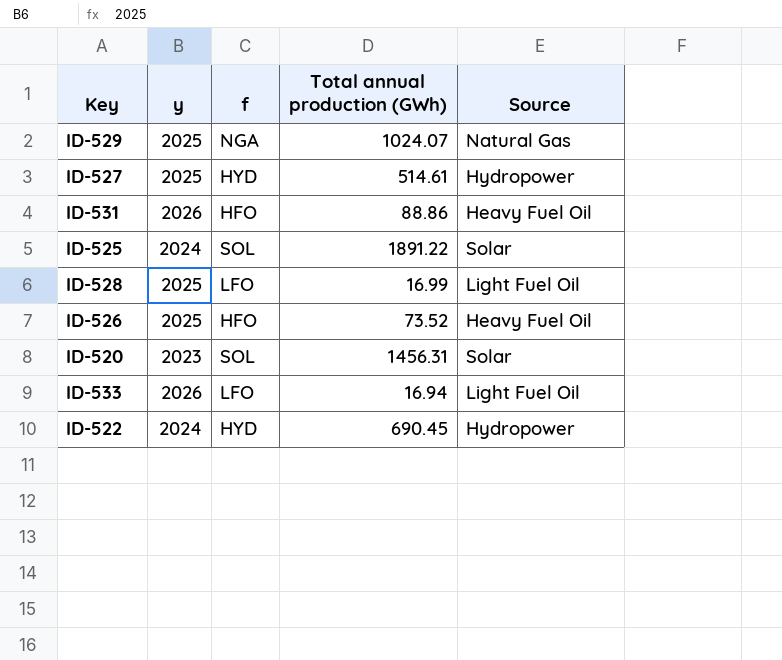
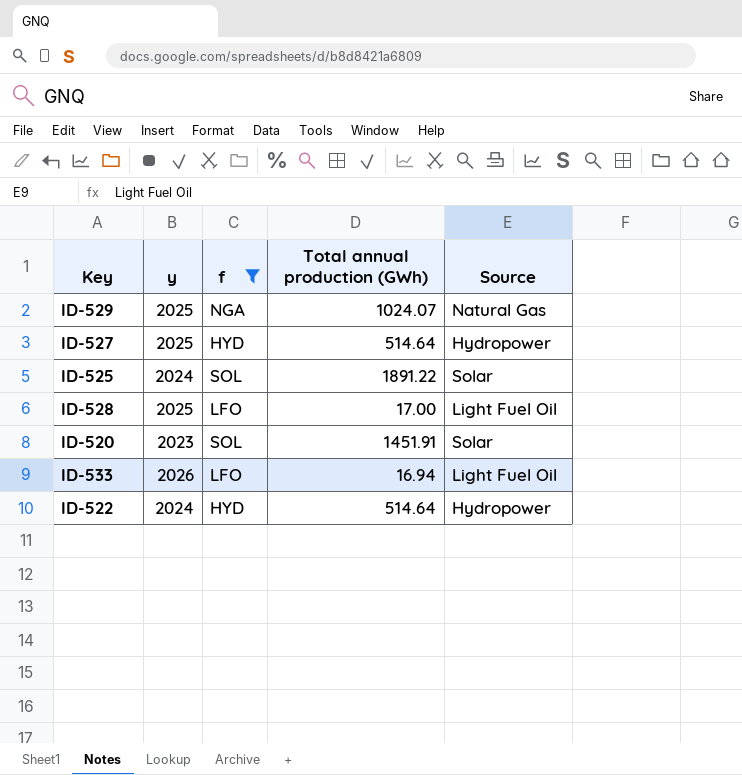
filter: none -> f != HFO
ID-527 | Total annual production (GWh): 514.61 -> 514.64
ID-528 | Total annual production (GWh): 16.99 -> 17.00
ID-520 | Total annual production (GWh): 1456.31 -> 1451.91
ID-522 | Total annual production (GWh): 690.45 -> 514.64

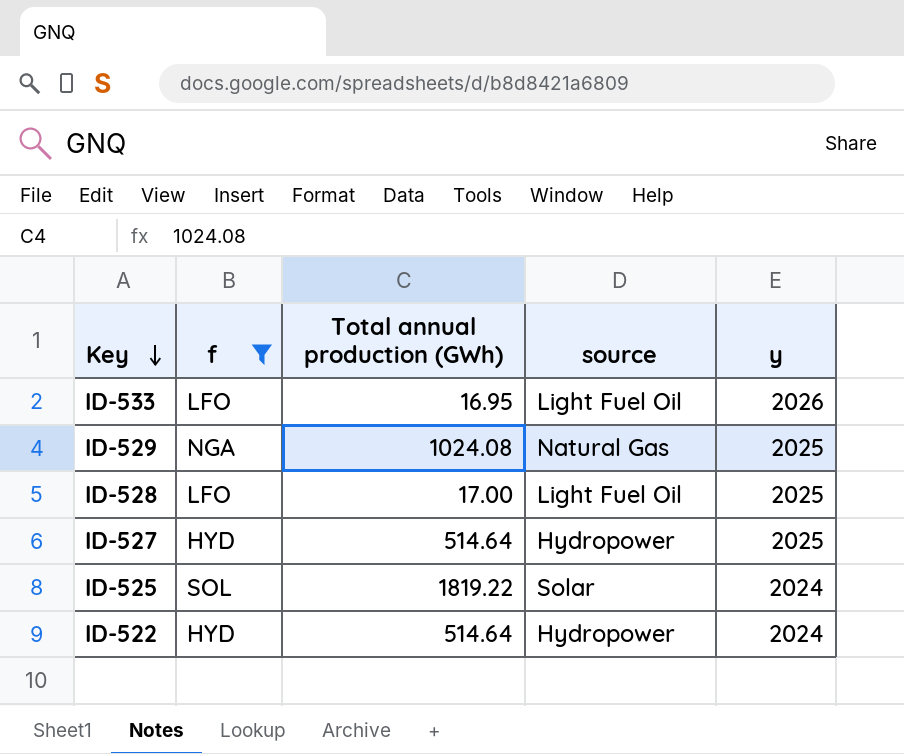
row order: none -> Key descending
column name: Source -> source
column y | position: 2 -> 5
row ID-520: 2023 | SOL | 1451.91 | Solar -> none
ID-533 | Total annual production (GWh): 16.94 -> 16.95
ID-529 | Total annual production (GWh): 1024.07 -> 1024.08
ID-525 | Total annual production (GWh): 1891.22 -> 1819.22

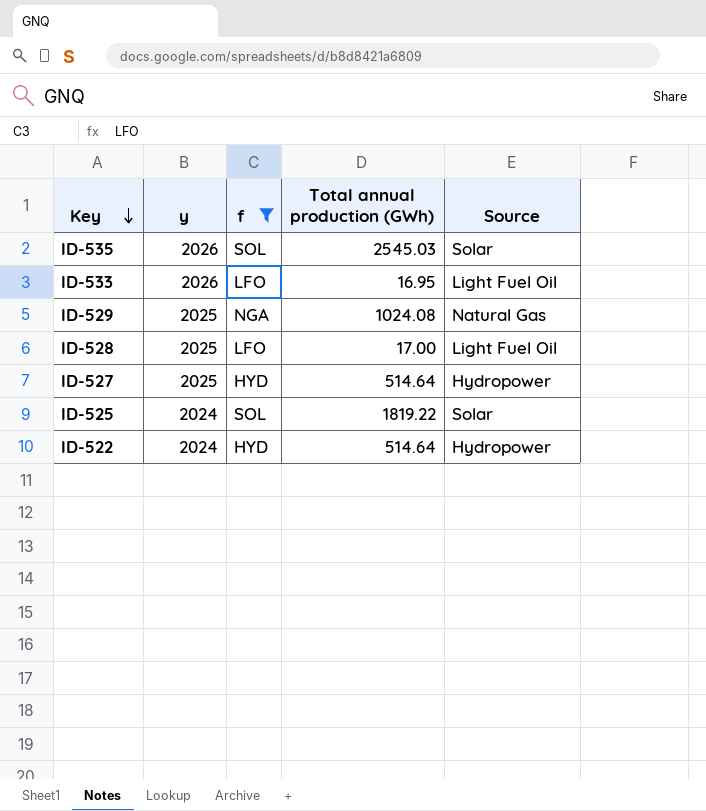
column y | position: 5 -> 2
column name: source -> Source
row ID-535: none -> 2026 | SOL | 2545.03 | Solar

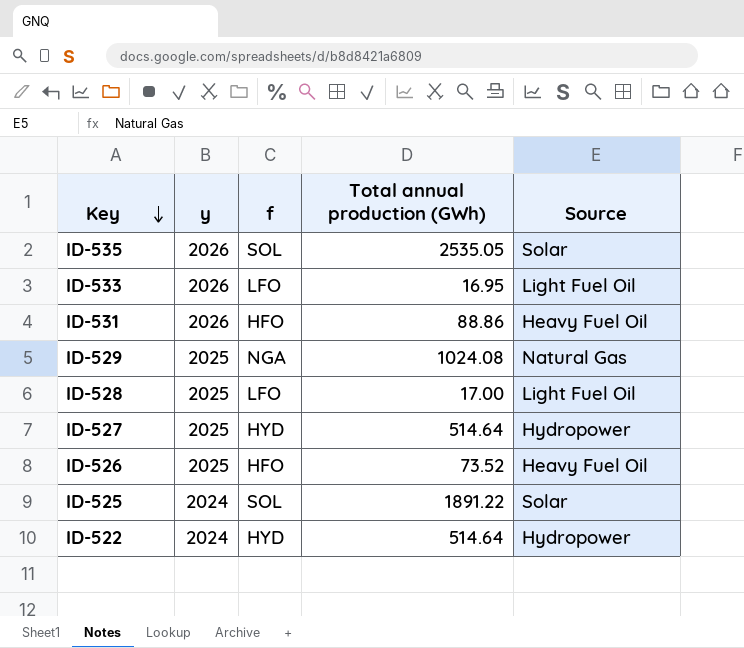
filter: f != HFO -> none
ID-535 | Total annual production (GWh): 2545.03 -> 2535.05
ID-525 | Total annual production (GWh): 1819.22 -> 1891.22

